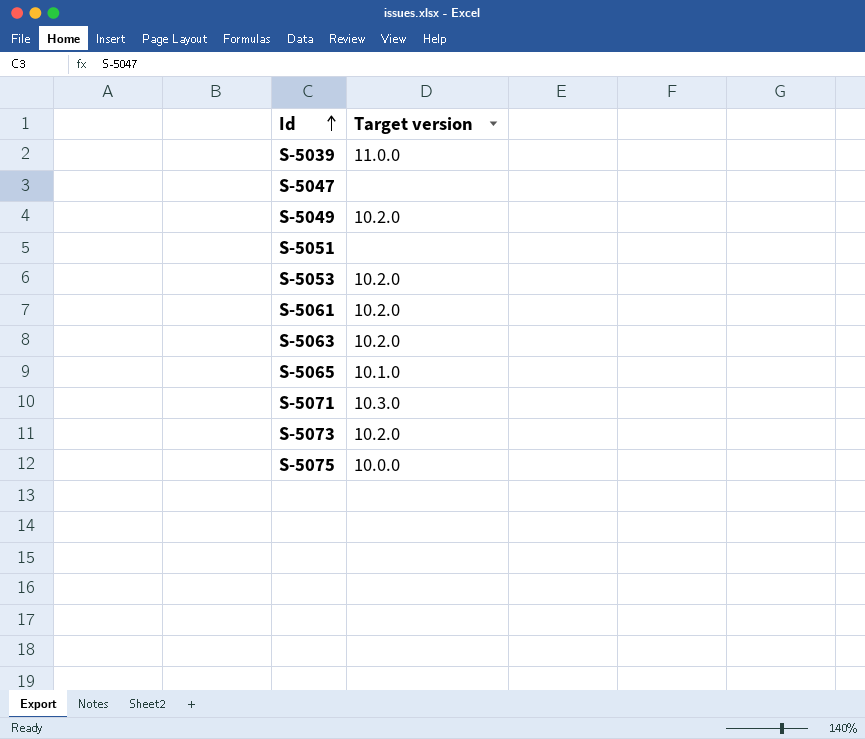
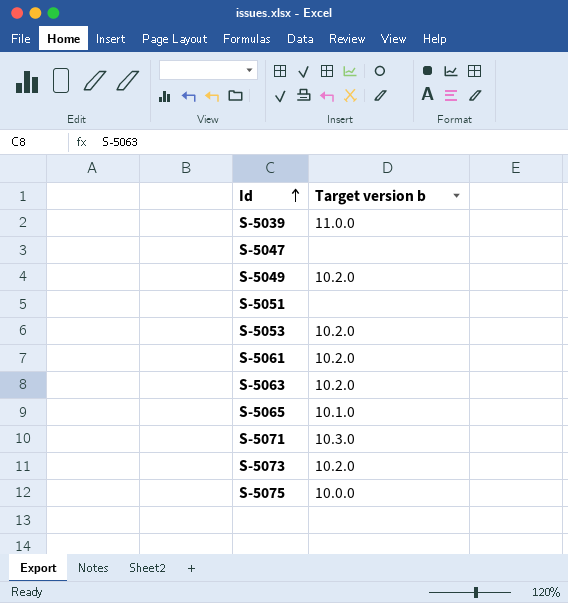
column name: Target version -> Target version b

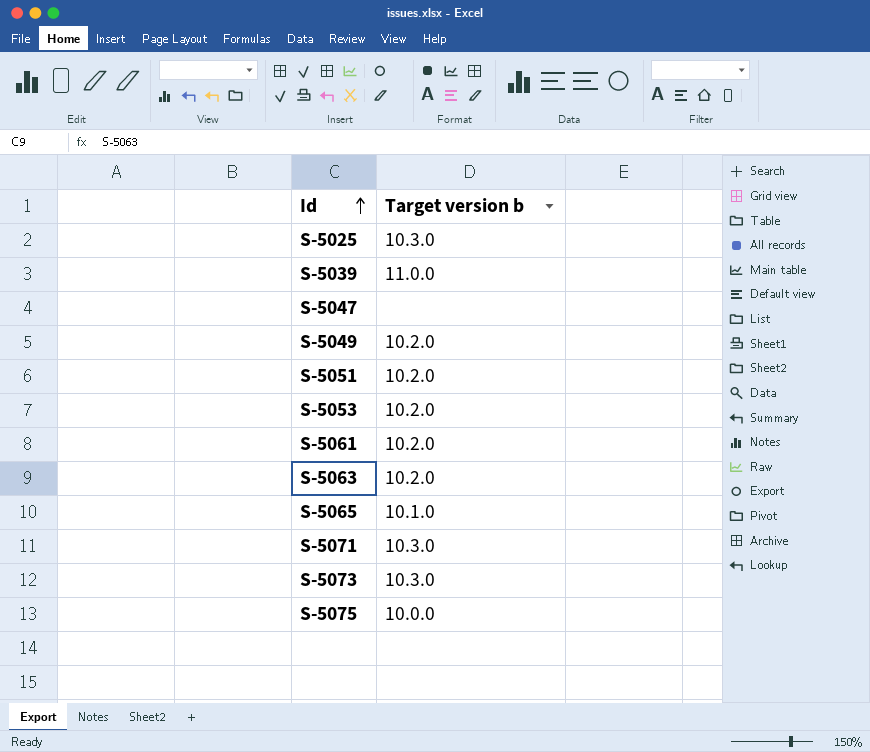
row S-5025: none -> 10.3.0
S-5051 | Target version b: none -> 10.2.0
S-5073 | Target version b: 10.2.0 -> 10.3.0

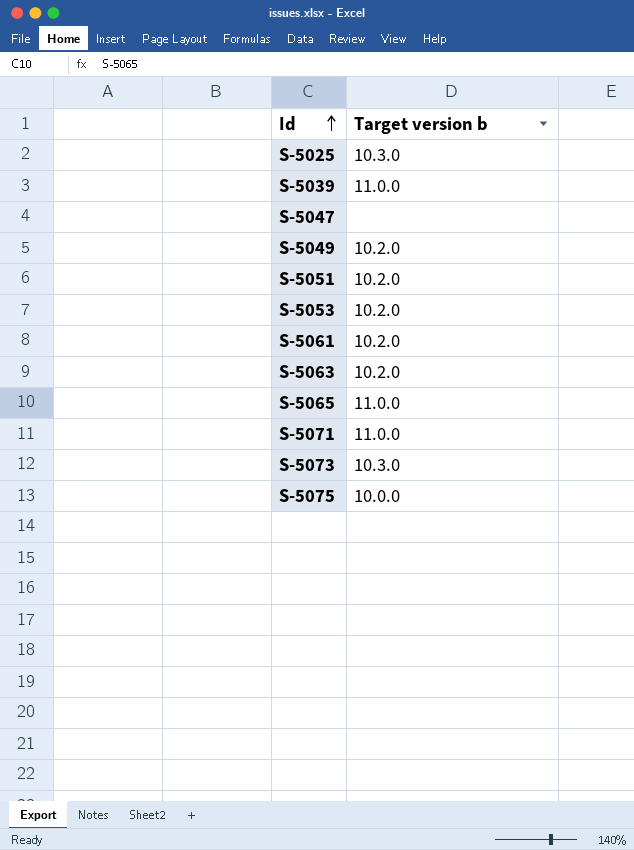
S-5065 | Target version b: 10.1.0 -> 11.0.0
S-5071 | Target version b: 10.3.0 -> 11.0.0

